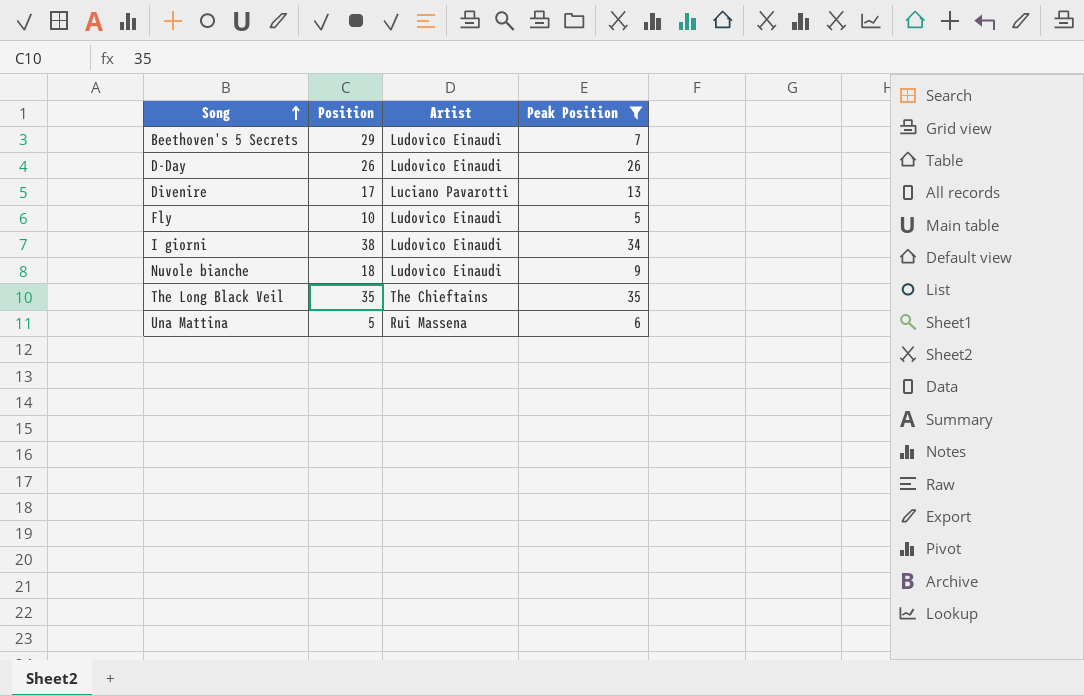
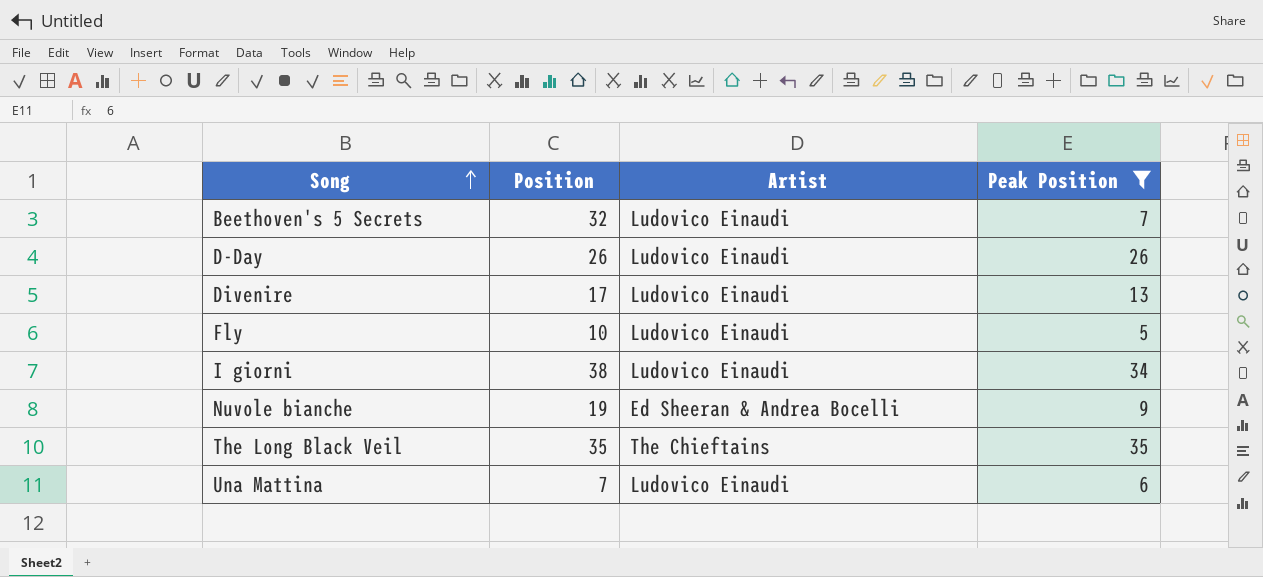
Beethoven's 5 Secrets | Position: 29 -> 32
Divenire | Artist: Luciano Pavarotti -> Ludovico Einaudi
Nuvole bianche | Position: 18 -> 19
Nuvole bianche | Artist: Ludovico Einaudi -> Ed Sheeran & Andrea Bocelli
Una Mattina | Position: 5 -> 7
Una Mattina | Artist: Rui Massena -> Ludovico Einaudi

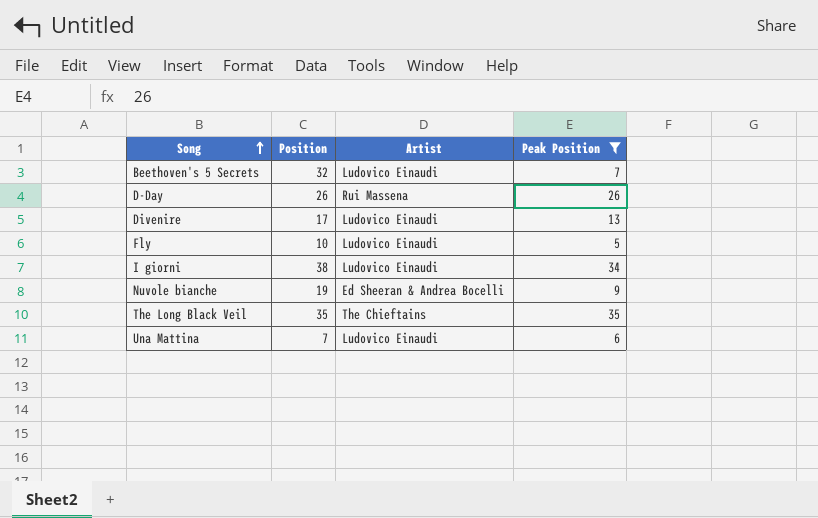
D-Day | Artist: Ludovico Einaudi -> Rui Massena

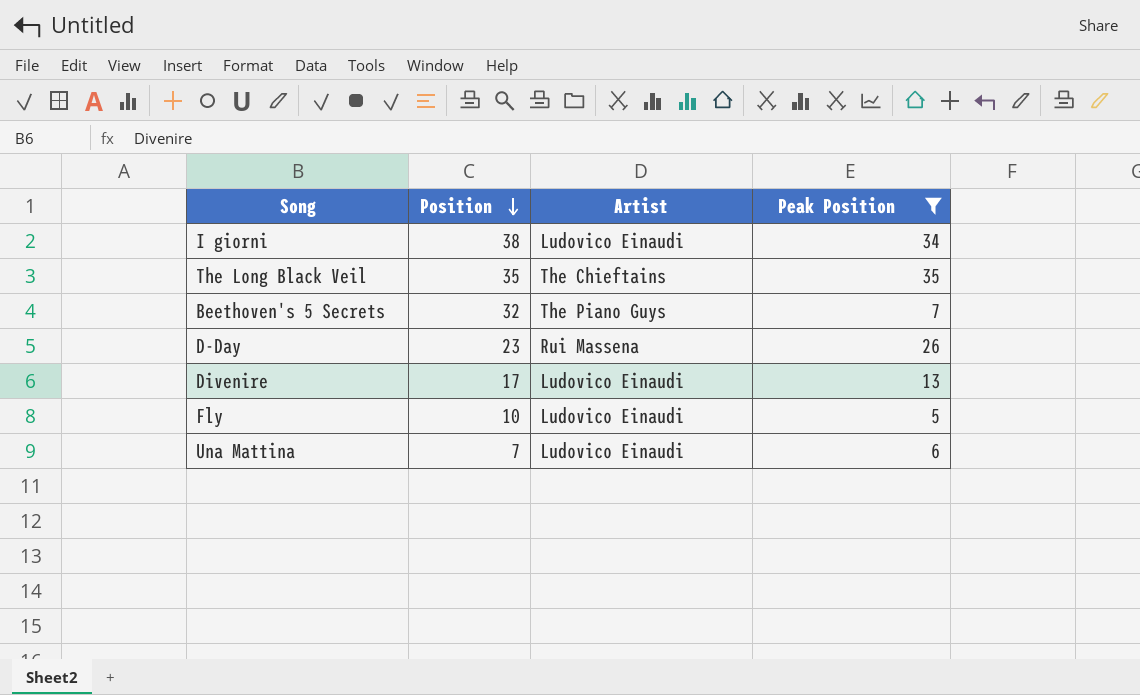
row order: Song ascending -> Position descending
row Nuvole bianche: 19 | Ed Sheeran & Andrea Bocelli | 9 -> none
Beethoven's 5 Secrets | Artist: Ludovico Einaudi -> The Piano Guys
D-Day | Position: 26 -> 23

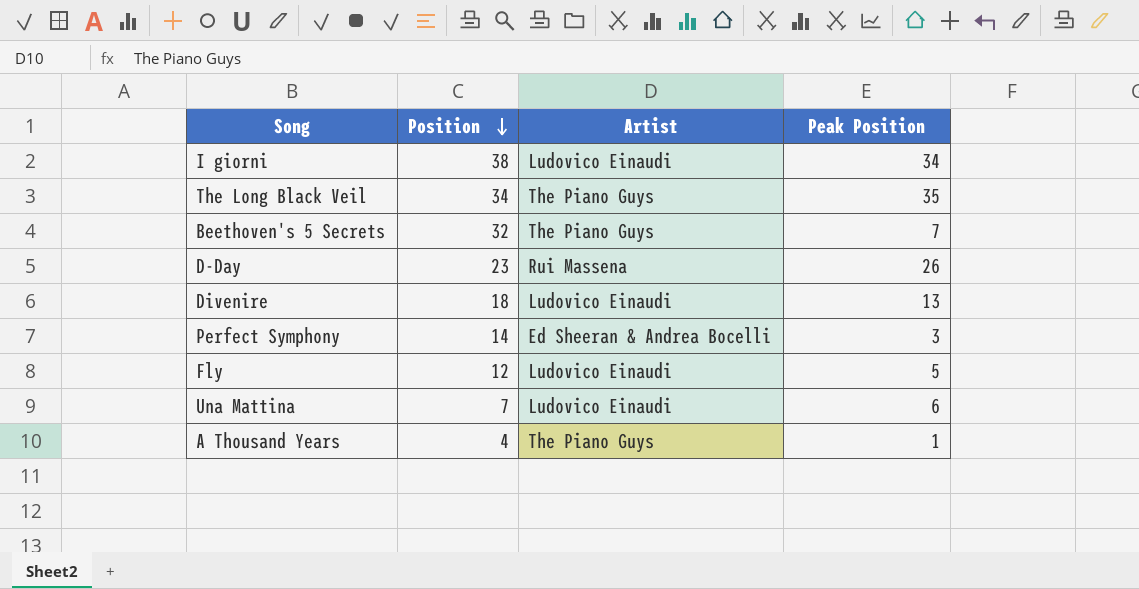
filter: Peak Position >= 5 -> none
The Long Black Veil | Position: 35 -> 34
The Long Black Veil | Artist: The Chieftains -> The Piano Guys
Divenire | Position: 17 -> 18
Fly | Position: 10 -> 12

